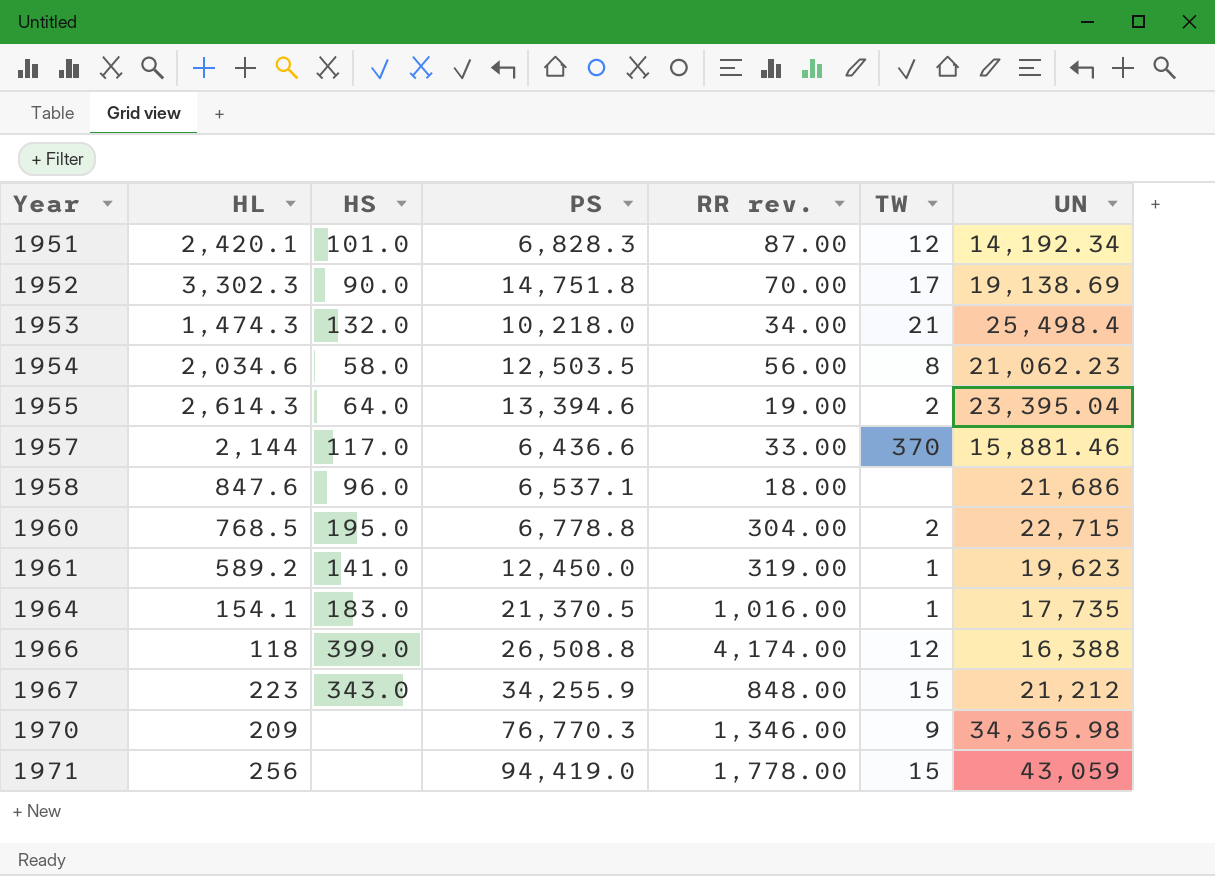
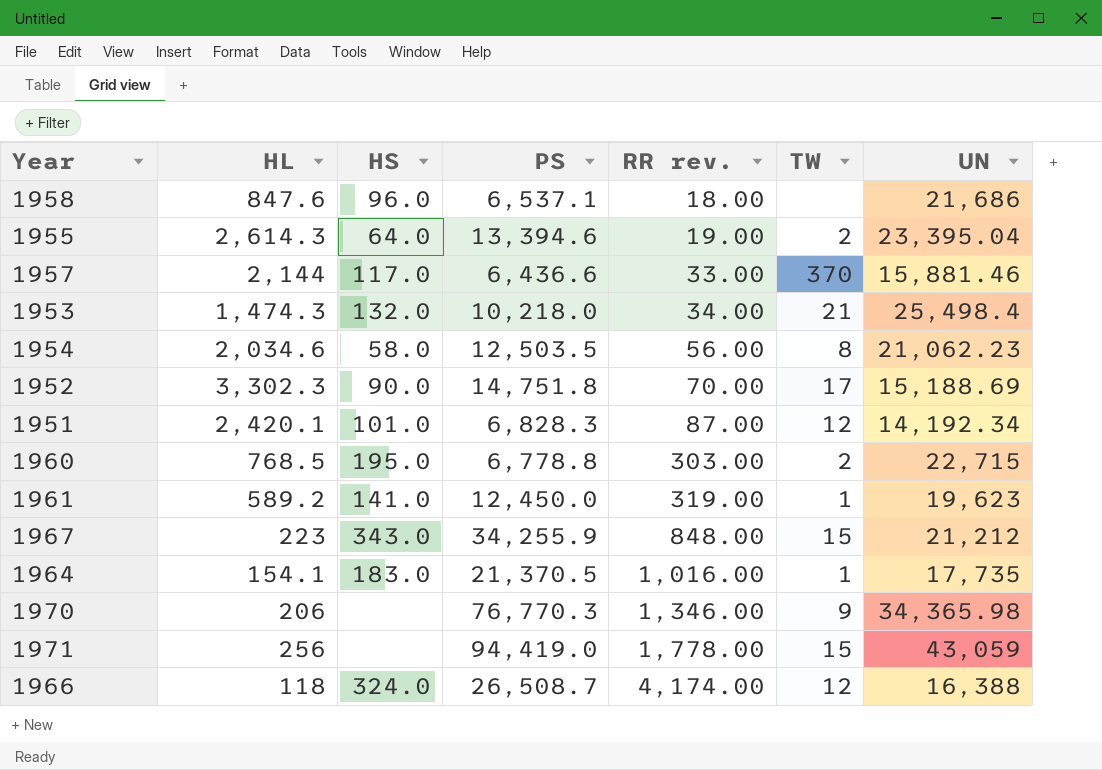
row order: Year ascending -> RR rev. ascending
1952 | UN: 19,138.69 -> 15,188.69
1960 | RR rev.: 304.00 -> 303.00
1970 | HL: 209 -> 206
1966 | HS: 399.0 -> 324.0
1966 | PS: 26,508.8 -> 26,508.7

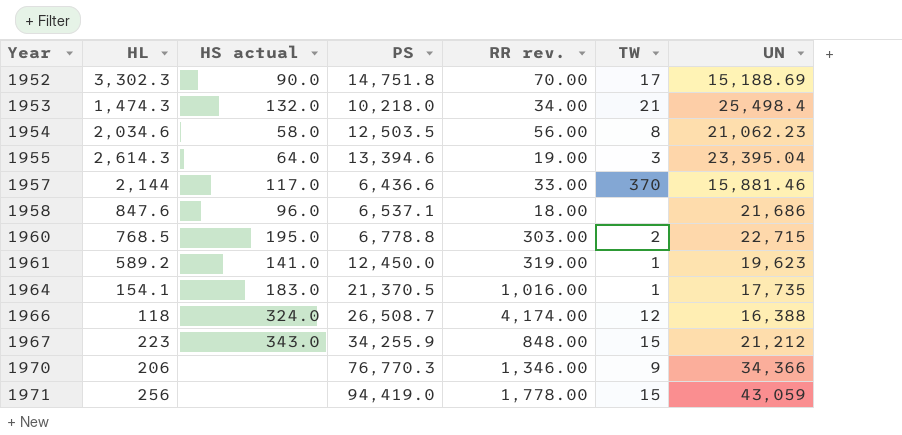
row order: RR rev. ascending -> Year ascending
column name: HS -> HS actual
row 1951: 2,420.1 | 101.0 | 6,828.3 | 87.00 | 12 | 14,192.34 -> none
1955 | TW: 2 -> 3
1970 | UN: 34,365.98 -> 34,366

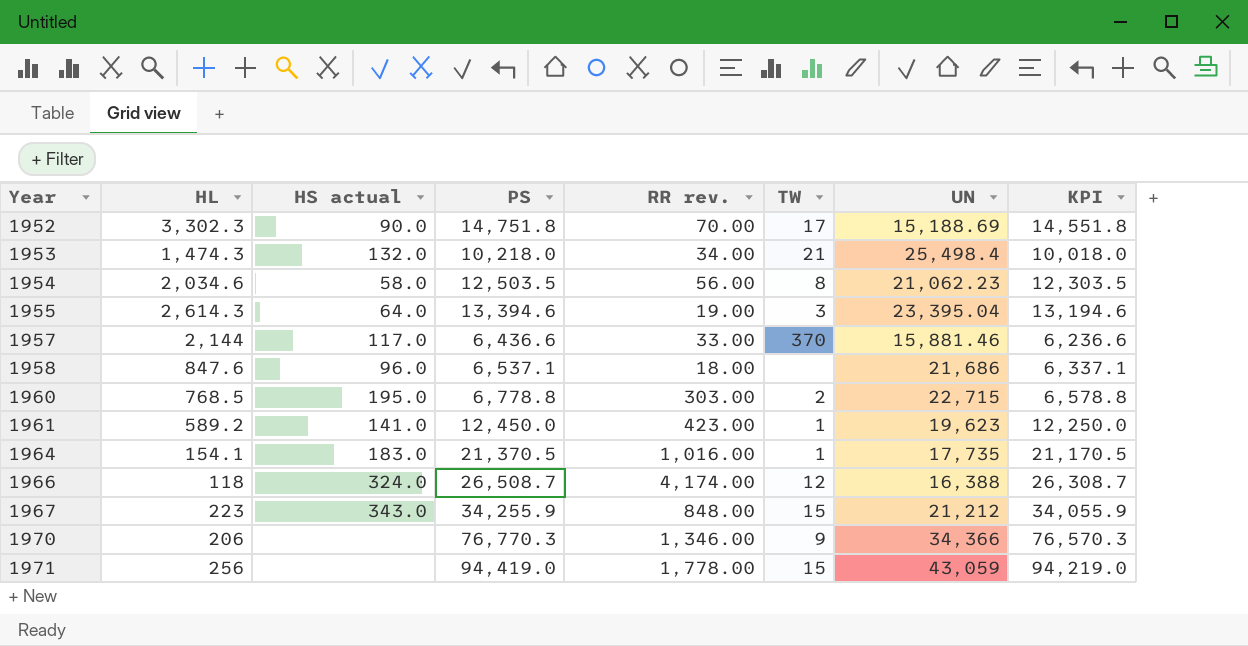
column KPI | formula: none -> [PS] - 200
1961 | RR rev.: 319.00 -> 423.00

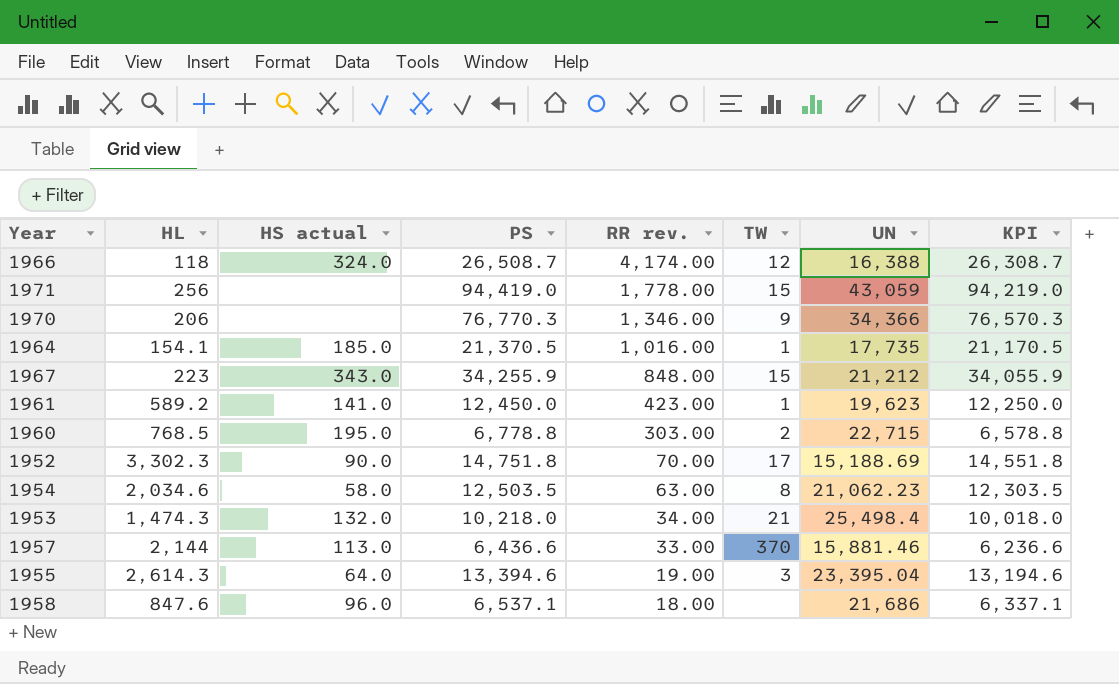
row order: Year ascending -> RR rev. descending
1964 | HS actual: 183.0 -> 185.0
1954 | RR rev.: 56.00 -> 63.00
1957 | HS actual: 117.0 -> 113.0

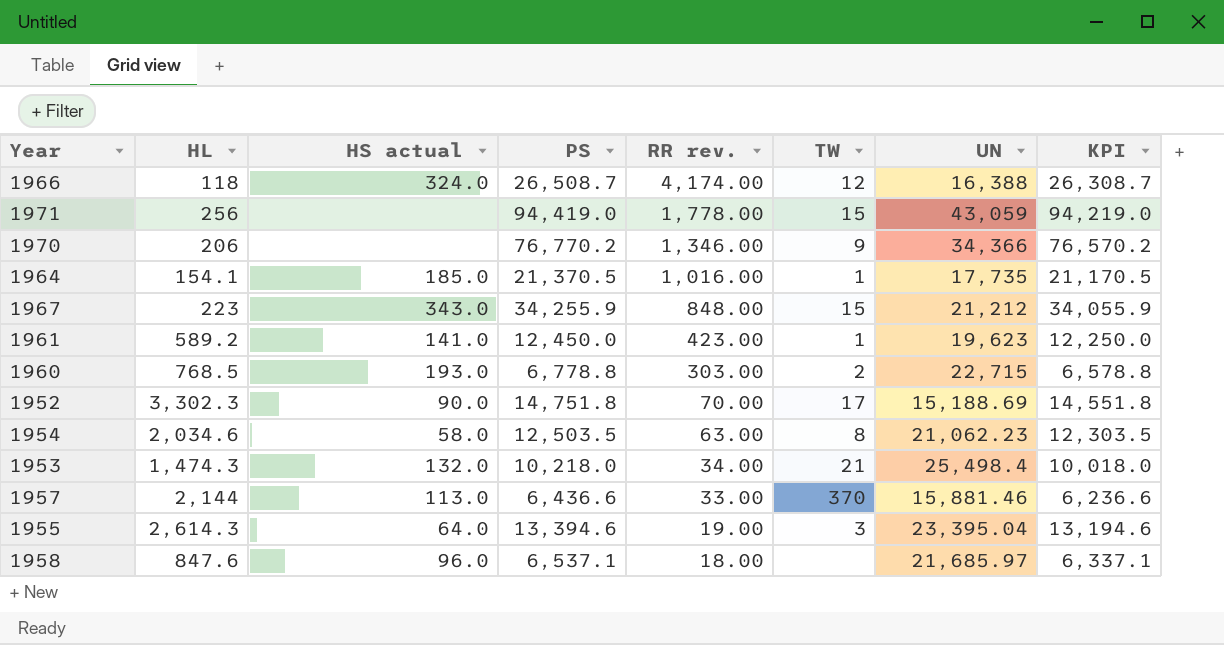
1970 | PS: 76,770.3 -> 76,770.2
1970 | KPI: 76,570.3 -> 76,570.2
1960 | HS actual: 195.0 -> 193.0
1958 | UN: 21,686 -> 21,685.97

